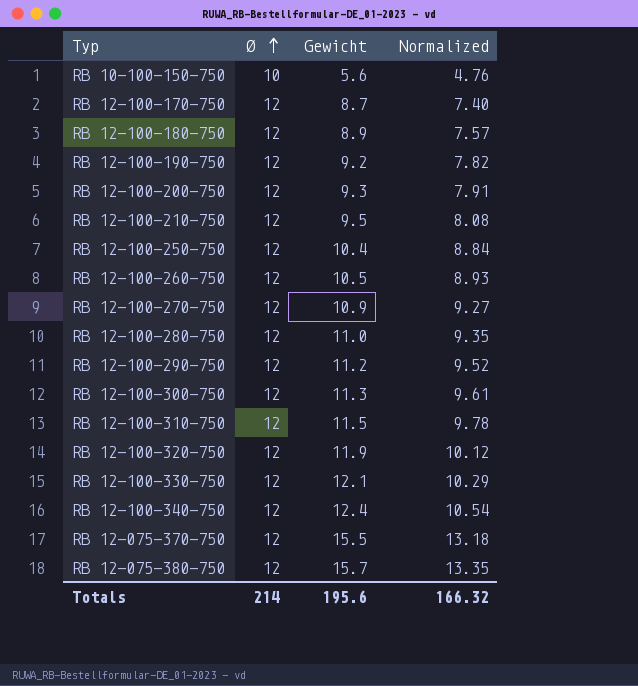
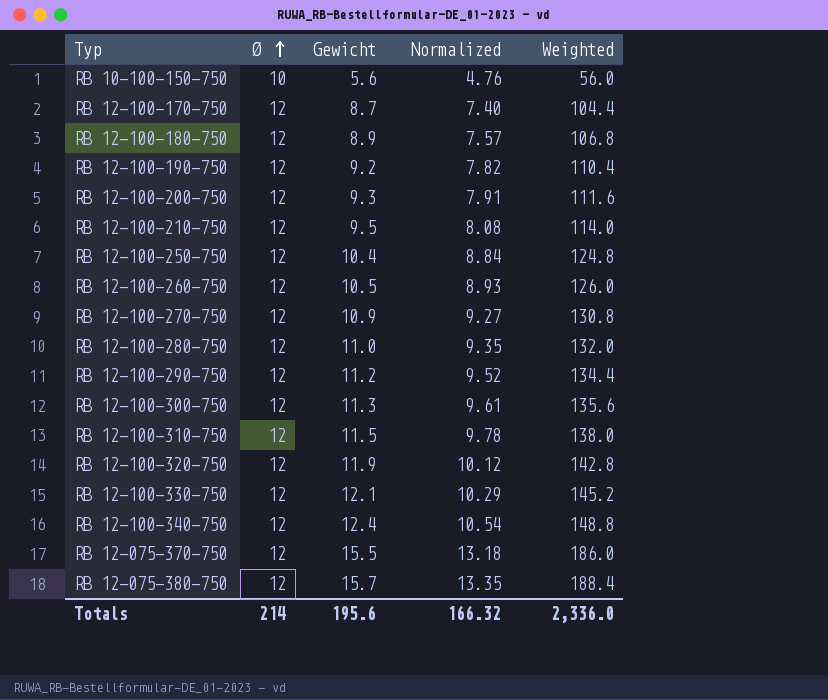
column Weighted | formula: none -> [Ø] * [Gewicht]

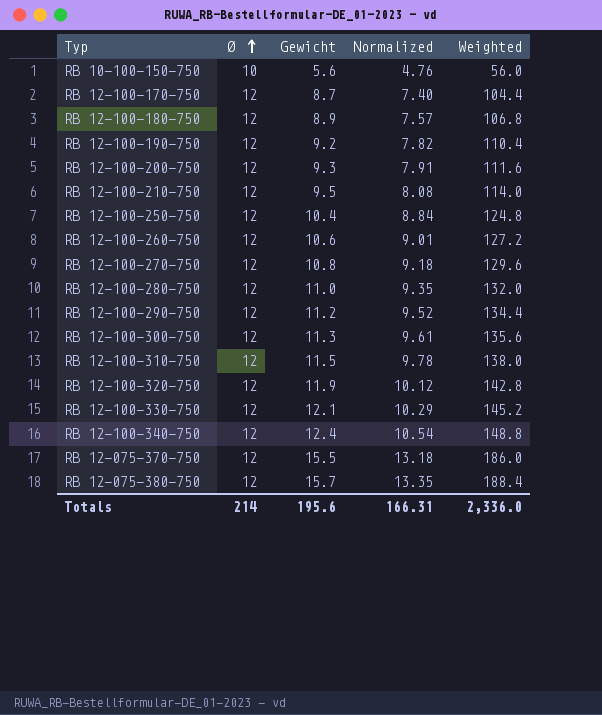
RB 12-100-260-750 | Gewicht: 10.5 -> 10.6
RB 12-100-260-750 | Normalized: 8.93 -> 9.01
RB 12-100-260-750 | Weighted: 126.0 -> 127.2
RB 12-100-270-750 | Gewicht: 10.9 -> 10.8
RB 12-100-270-750 | Normalized: 9.27 -> 9.18
RB 12-100-270-750 | Weighted: 130.8 -> 129.6
Totals | Normalized: 166.32 -> 166.31

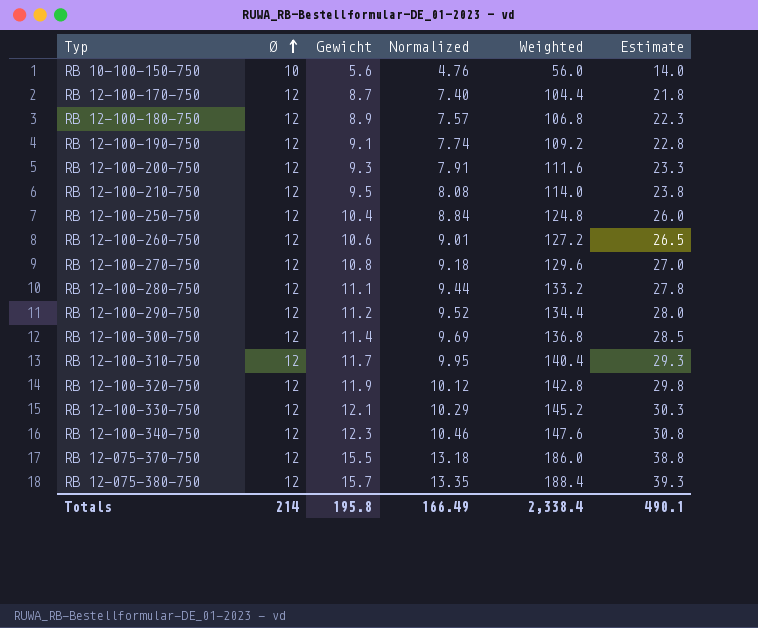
column Estimate | formula: none -> [Gewicht] * 2.5
RB 12-100-190-750 | Gewicht: 9.2 -> 9.1
RB 12-100-190-750 | Normalized: 7.82 -> 7.74
RB 12-100-190-750 | Weighted: 110.4 -> 109.2
RB 12-100-280-750 | Gewicht: 11.0 -> 11.1
RB 12-100-280-750 | Normalized: 9.35 -> 9.44
RB 12-100-280-750 | Weighted: 132.0 -> 133.2
RB 12-100-300-750 | Gewicht: 11.3 -> 11.4
RB 12-100-300-750 | Normalized: 9.61 -> 9.69
RB 12-100-300-750 | Weighted: 135.6 -> 136.8
RB 12-100-310-750 | Gewicht: 11.5 -> 11.7
RB 12-100-310-750 | Normalized: 9.78 -> 9.95
RB 12-100-310-750 | Weighted: 138.0 -> 140.4
RB 12-100-340-750 | Gewicht: 12.4 -> 12.3
RB 12-100-340-750 | Normalized: 10.54 -> 10.46
RB 12-100-340-750 | Weighted: 148.8 -> 147.6
Totals | Gewicht: 195.6 -> 195.8
Totals | Normalized: 166.31 -> 166.49
Totals | Weighted: 2,336.0 -> 2,338.4

